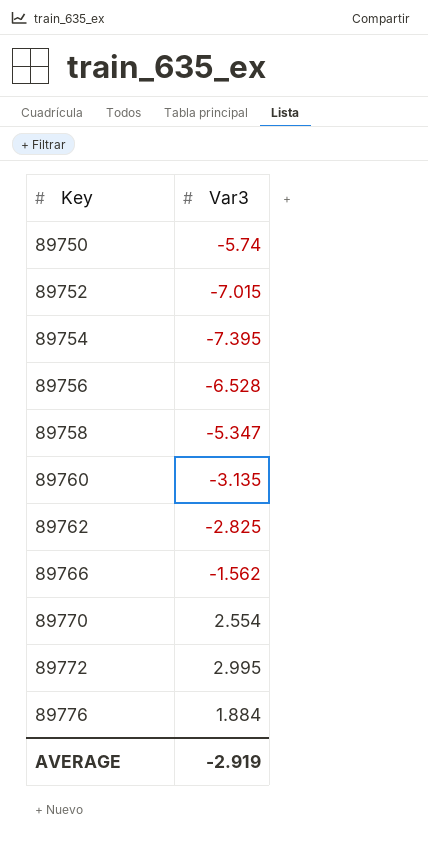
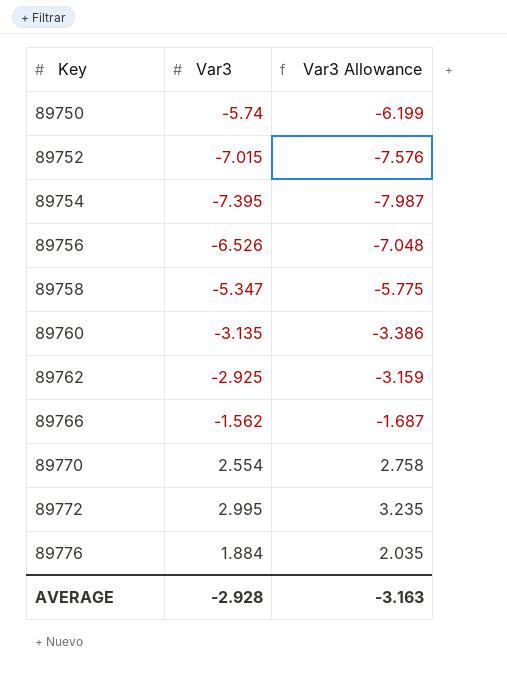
column Var3 Allowance | formula: none -> [Var3] * 1.08
89756 | Var3: -6.528 -> -6.526
89762 | Var3: -2.825 -> -2.925
AVERAGE | Var3: -2.919 -> -2.928

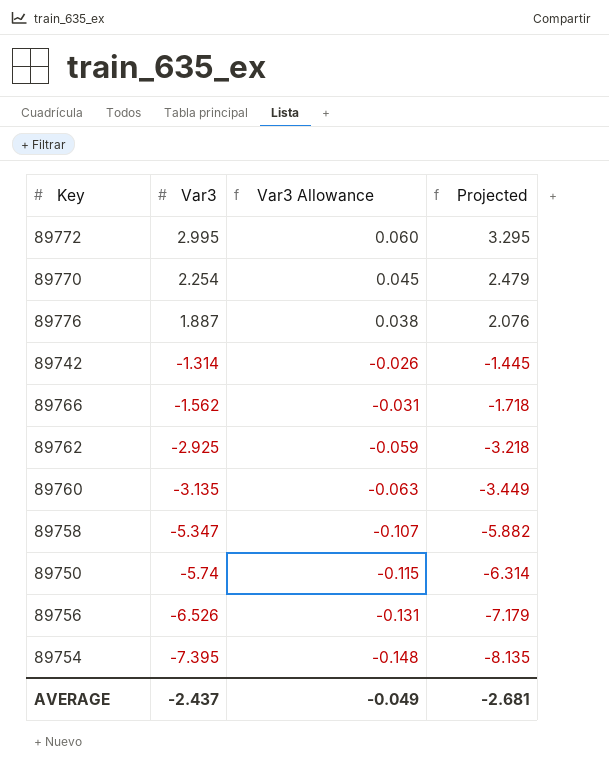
row order: Key ascending -> Var3 descending
column Var3 Allowance | formula: [Var3] * 1.08 -> [Var3] * 0.02
column Projected | formula: none -> [Var3] * 1.1
row 89752: -7.015 | -7.576 -> none
89770 | Var3: 2.554 -> 2.254
89776 | Var3: 1.884 -> 1.887
row 89742: none -> -1.314 | -0.026 | -1.445
AVERAGE | Var3: -2.928 -> -2.437
AVERAGE | Var3 Allowance: -3.163 -> -0.049

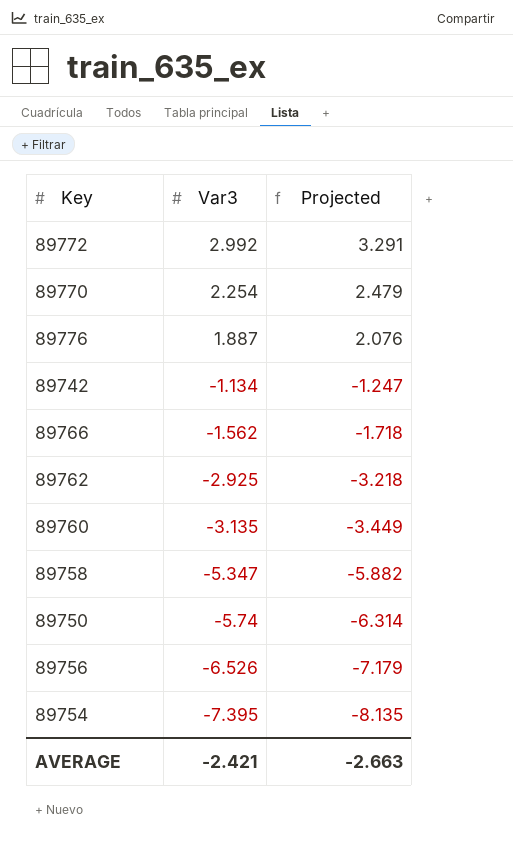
column Var3 Allowance | formula: [Var3] * 0.02 -> none
89772 | Var3: 2.995 -> 2.992
89772 | Projected: 3.295 -> 3.291
89742 | Var3: -1.314 -> -1.134
89742 | Projected: -1.445 -> -1.247
AVERAGE | Var3: -2.437 -> -2.421
AVERAGE | Projected: -2.681 -> -2.663

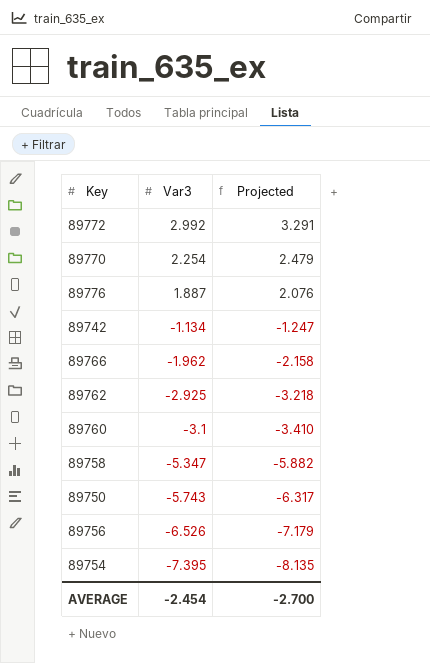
89766 | Var3: -1.562 -> -1.962
89766 | Projected: -1.718 -> -2.158
89760 | Var3: -3.135 -> -3.1
89760 | Projected: -3.449 -> -3.410
89750 | Var3: -5.74 -> -5.743
89750 | Projected: -6.314 -> -6.317
AVERAGE | Var3: -2.421 -> -2.454
AVERAGE | Projected: -2.663 -> -2.700

